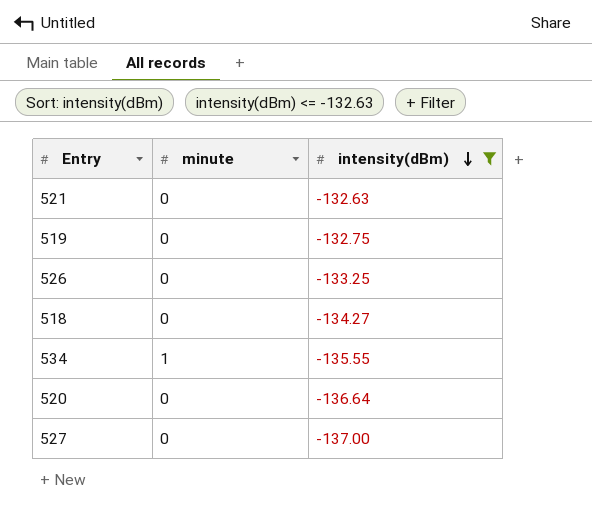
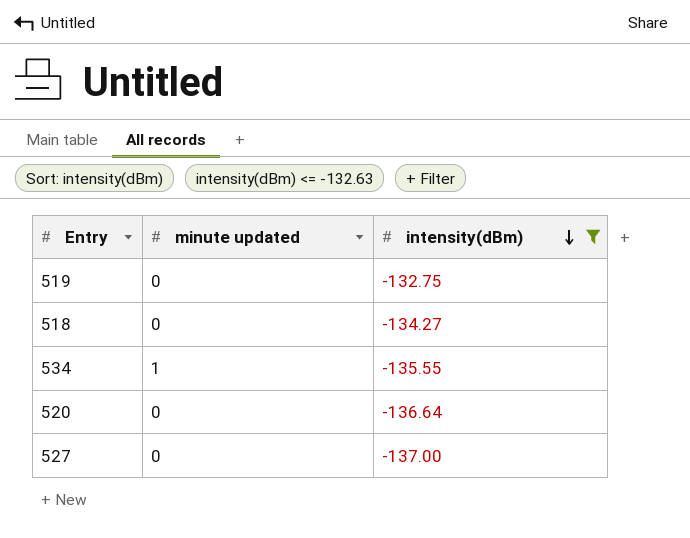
column name: minute -> minute updated
row 521: 0 | -132.63 -> none
row 526: 0 | -133.25 -> none

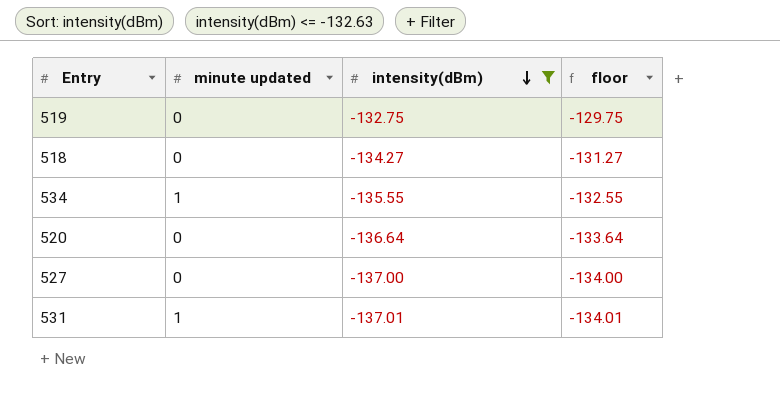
column floor | formula: none -> [intensity(dBm)] + 3
row 531: none -> 1 | -137.01 | -134.01

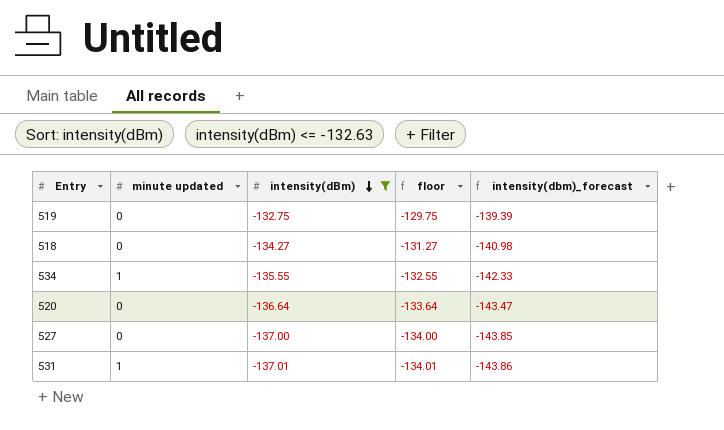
column intensity(dbm)_forecast | formula: none -> [intensity(dBm)] * 1.05

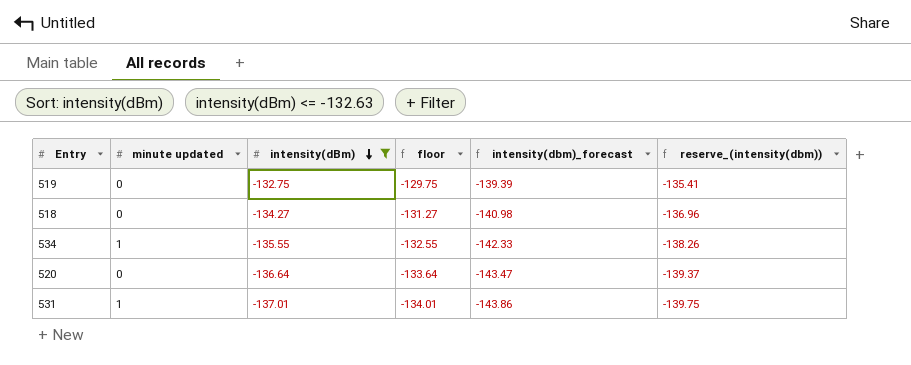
column reserve_(intensity(dbm)) | formula: none -> [intensity(dBm)] * 1.02
row 527: 0 | -137.00 | -134.00 | -143.85 -> none

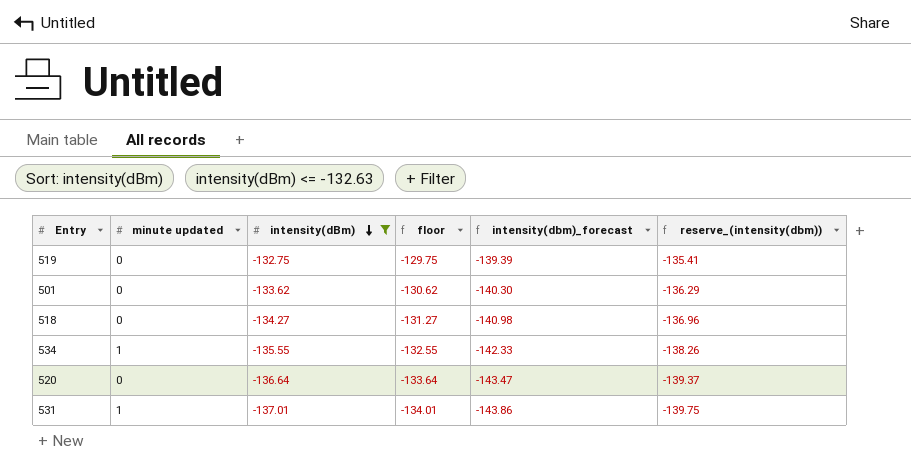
row 501: none -> 0 | -133.62 | -130.62 | -140.30 | -136.29

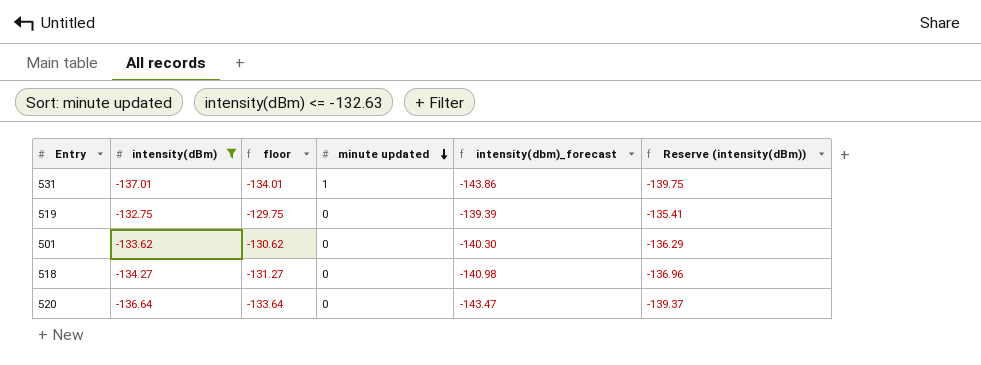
row order: intensity(dBm) descending -> minute updated descending
column minute updated | position: 2 -> 4
column name: reserve_(intensity(dbm)) -> Reserve (intensity(dBm))
row 534: 1 | -135.55 | -132.55 | -142.33 | -138.26 -> none

